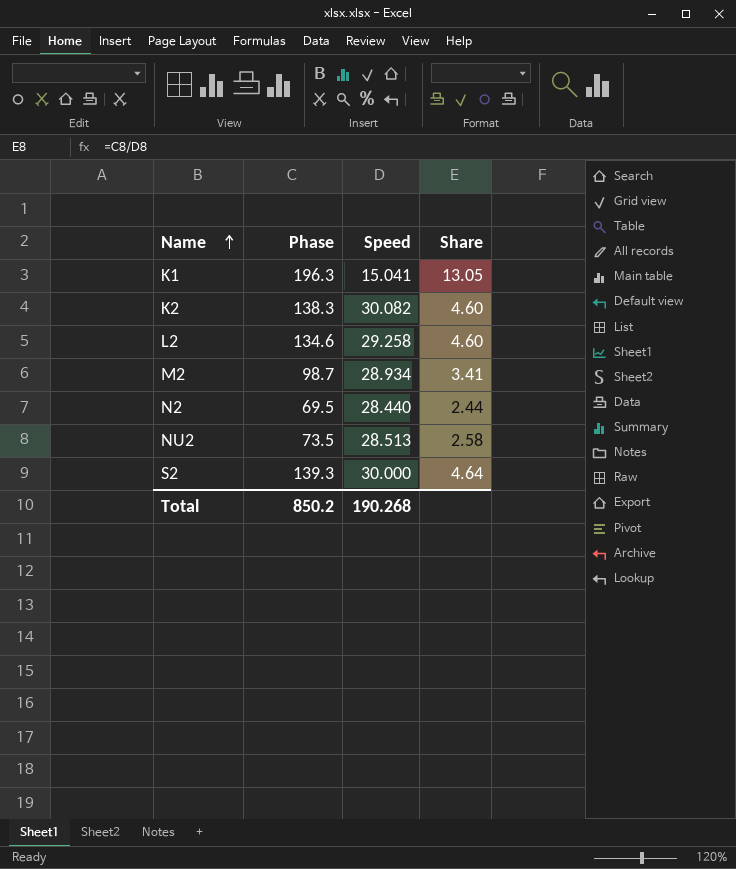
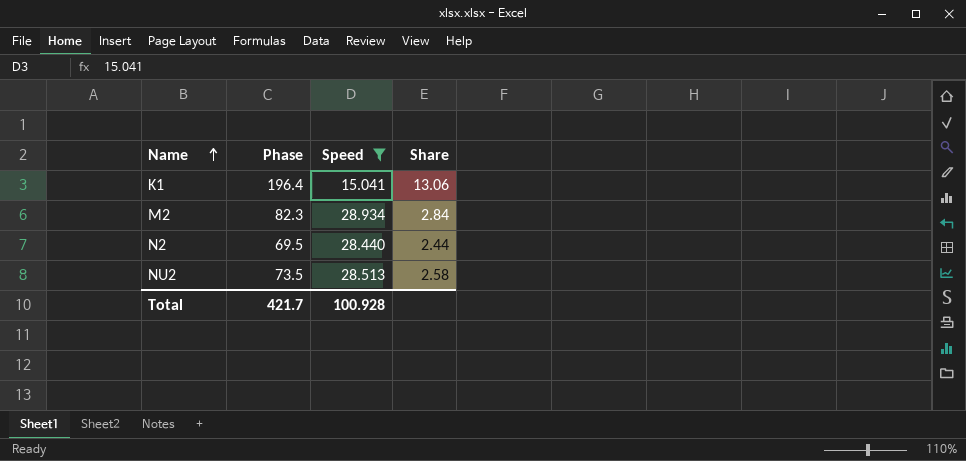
filter: none -> Speed <= 28.934
K1 | Phase: 196.3 -> 196.4
K1 | Share: 13.05 -> 13.06
M2 | Phase: 98.7 -> 82.3
M2 | Share: 3.41 -> 2.84
Total | Phase: 850.2 -> 421.7
Total | Speed: 190.268 -> 100.928

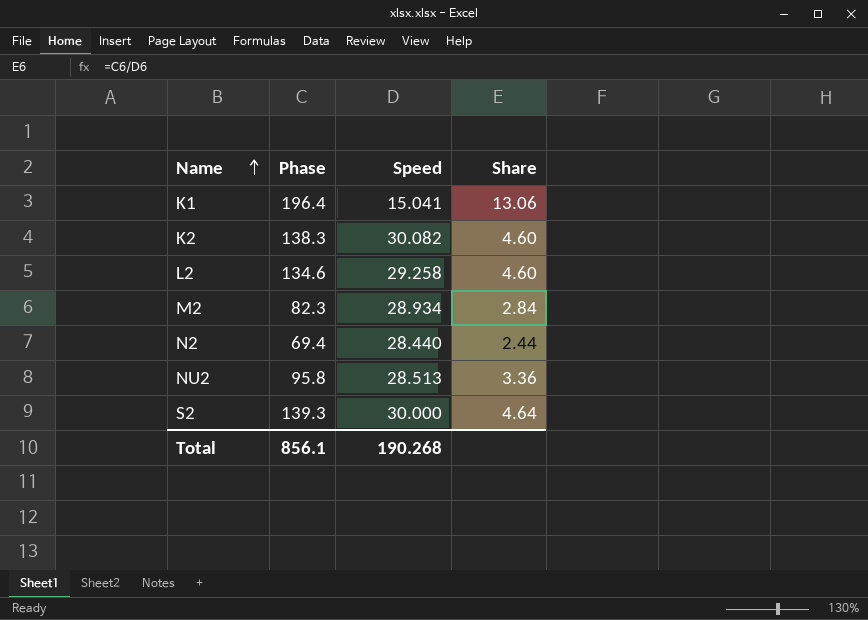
filter: Speed <= 28.934 -> none
N2 | Phase: 69.5 -> 69.4
NU2 | Phase: 73.5 -> 95.8
NU2 | Share: 2.58 -> 3.36
Total | Phase: 421.7 -> 856.1
Total | Speed: 100.928 -> 190.268

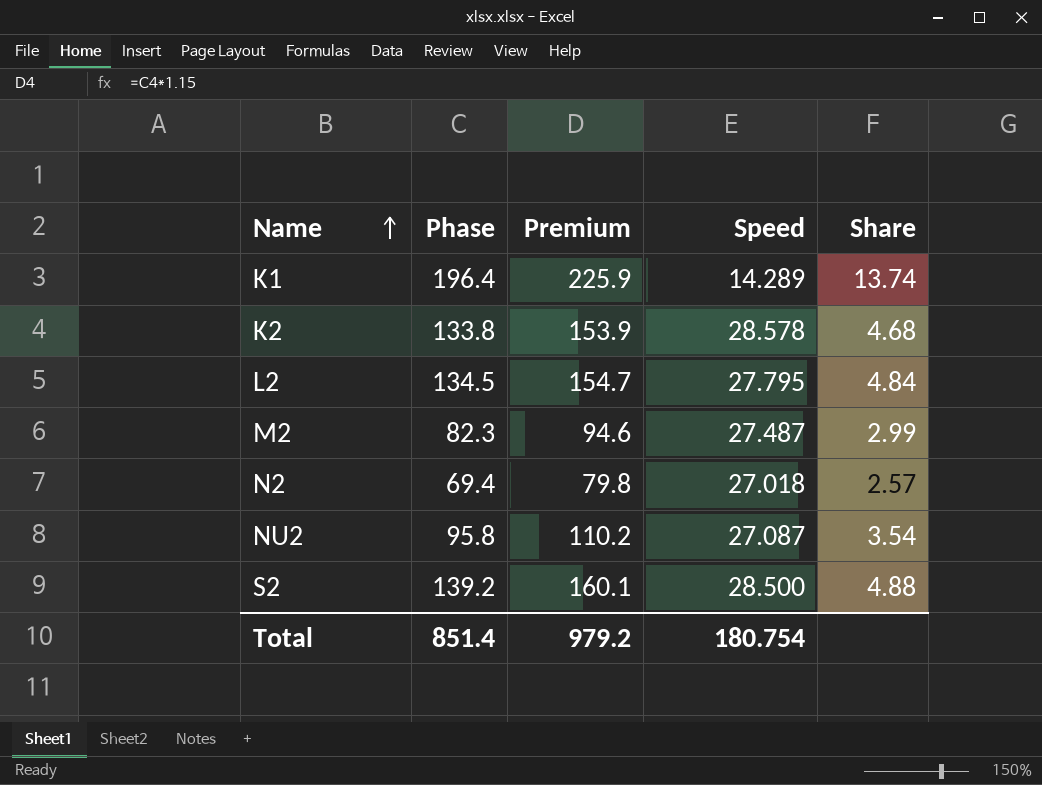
column Premium | formula: none -> [Phase] * 1.15
K1 | Speed: 15.041 -> 14.289
K1 | Share: 13.06 -> 13.74
K2 | Phase: 138.3 -> 133.8
K2 | Speed: 30.082 -> 28.578
K2 | Share: 4.60 -> 4.68
L2 | Phase: 134.6 -> 134.5
L2 | Speed: 29.258 -> 27.795
L2 | Share: 4.60 -> 4.84
M2 | Speed: 28.934 -> 27.487
M2 | Share: 2.84 -> 2.99
N2 | Speed: 28.440 -> 27.018
N2 | Share: 2.44 -> 2.57
NU2 | Speed: 28.513 -> 27.087
NU2 | Share: 3.36 -> 3.54
S2 | Phase: 139.3 -> 139.2
S2 | Speed: 30.000 -> 28.500
S2 | Share: 4.64 -> 4.88
Total | Phase: 856.1 -> 851.4
Total | Speed: 190.268 -> 180.754

